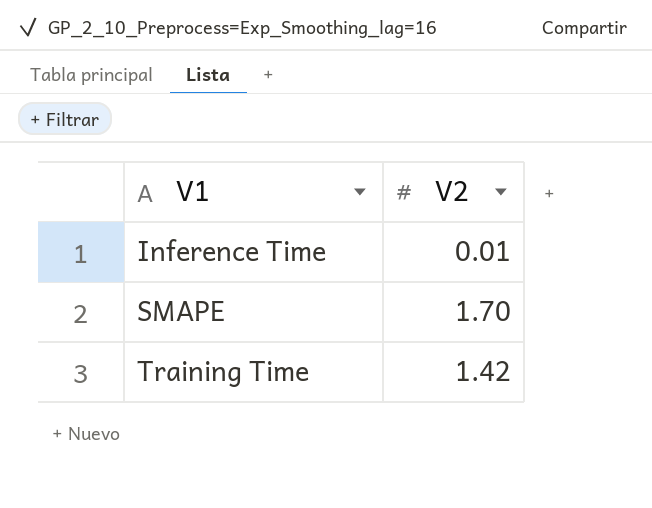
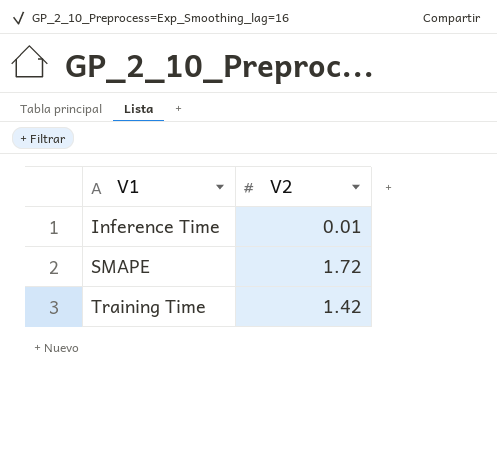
SMAPE | V2: 1.70 -> 1.72

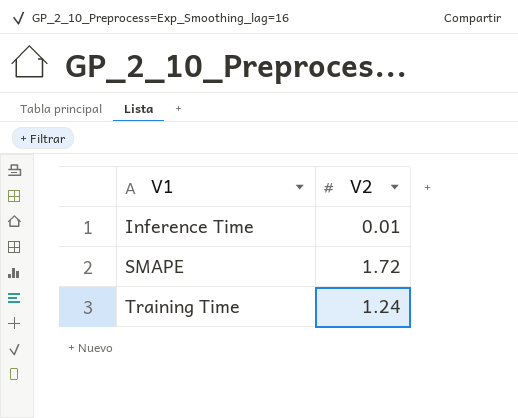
Training Time | V2: 1.42 -> 1.24

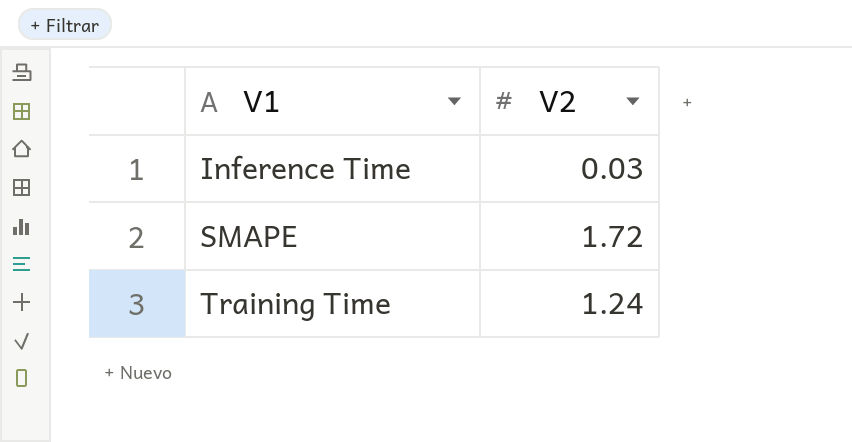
Inference Time | V2: 0.01 -> 0.03

